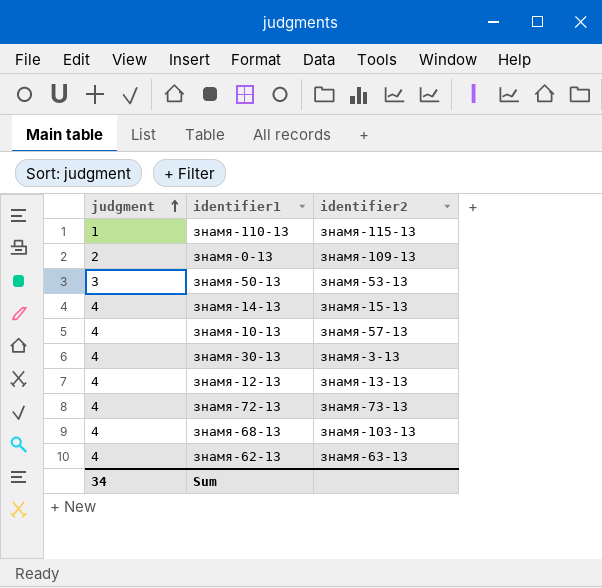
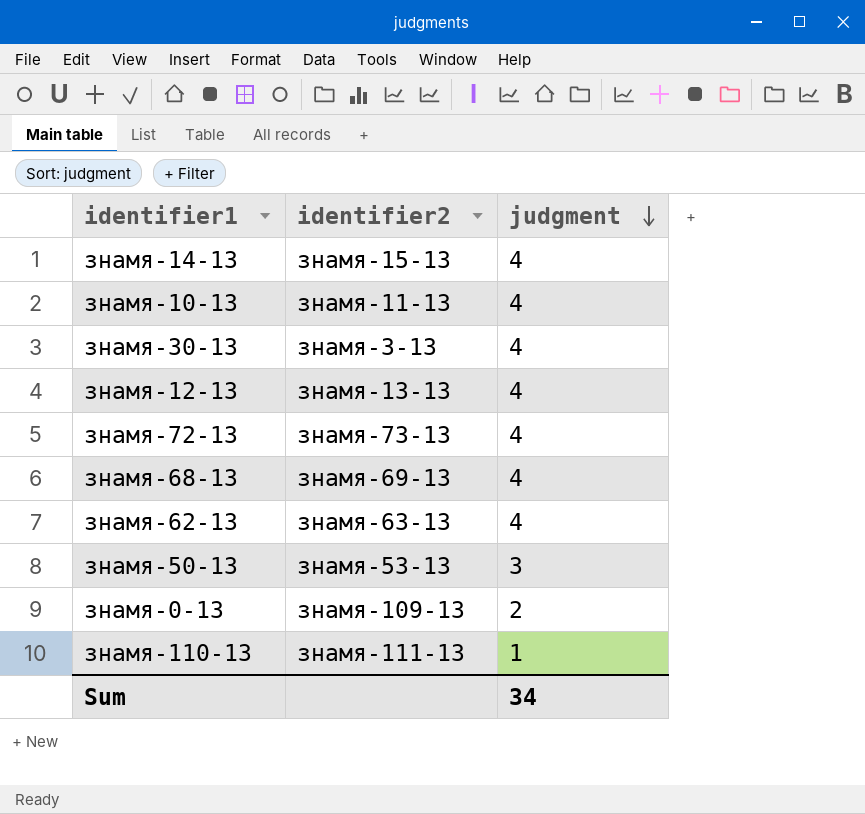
row order: judgment ascending -> judgment descending
column judgment | position: 1 -> 3
знамя-10-13 | identifier2: знамя-57-13 -> знамя-11-13
знамя-68-13 | identifier2: знамя-103-13 -> знамя-69-13
знамя-110-13 | identifier2: знамя-115-13 -> знамя-111-13

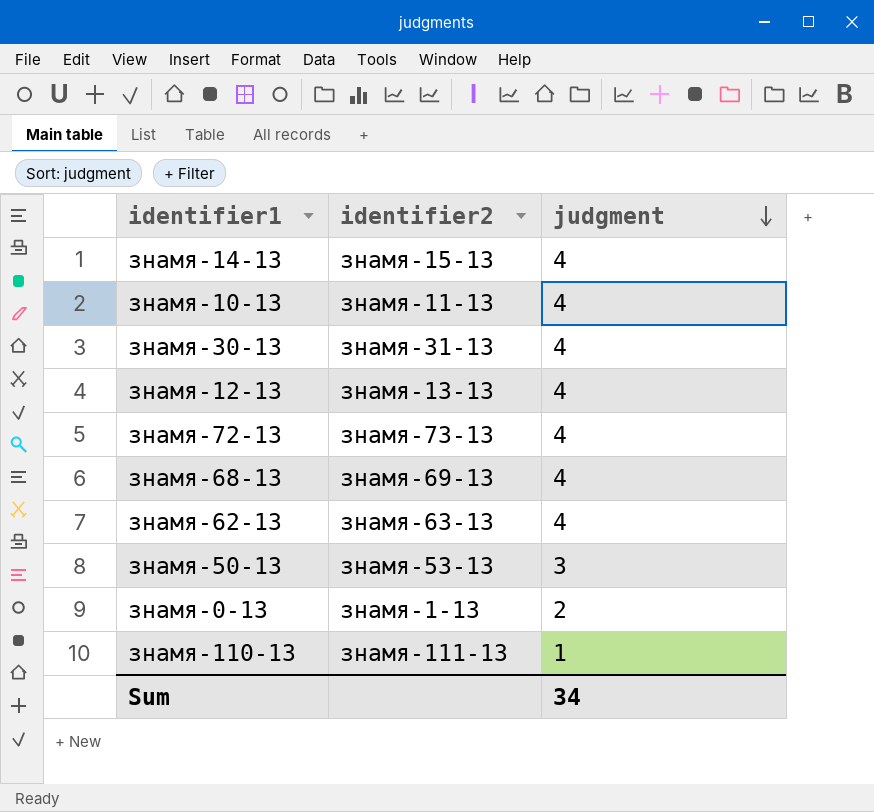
знамя-30-13 | identifier2: знамя-3-13 -> знамя-31-13
знамя-0-13 | identifier2: знамя-109-13 -> знамя-1-13

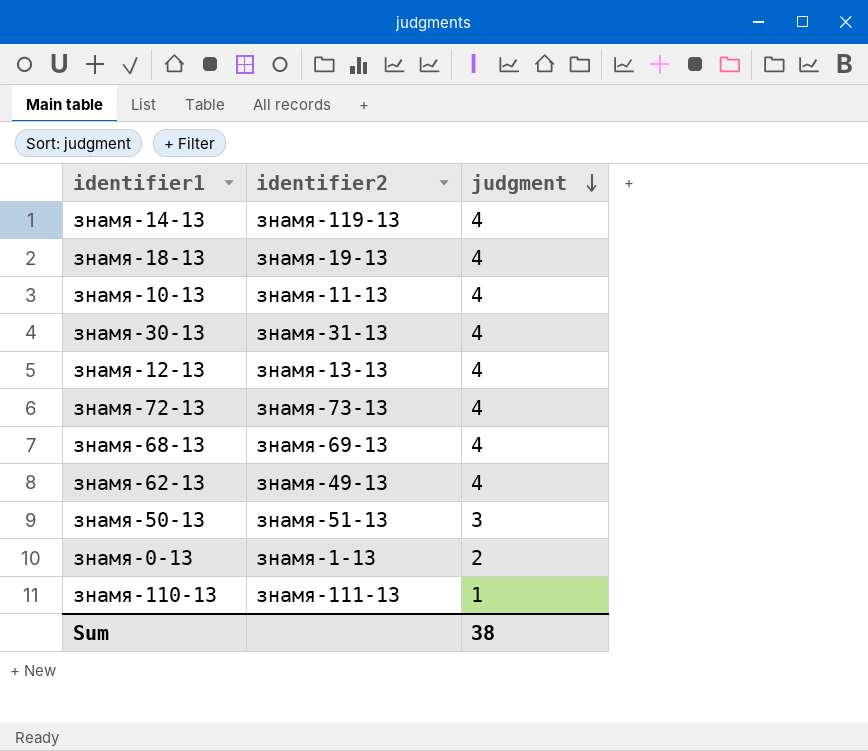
знамя-14-13 | identifier2: знамя-15-13 -> знамя-119-13
row знамя-18-13: none -> знамя-19-13 | 4
знамя-62-13 | identifier2: знамя-63-13 -> знамя-49-13
знамя-50-13 | identifier2: знамя-53-13 -> знамя-51-13
Sum | judgment: 34 -> 38

